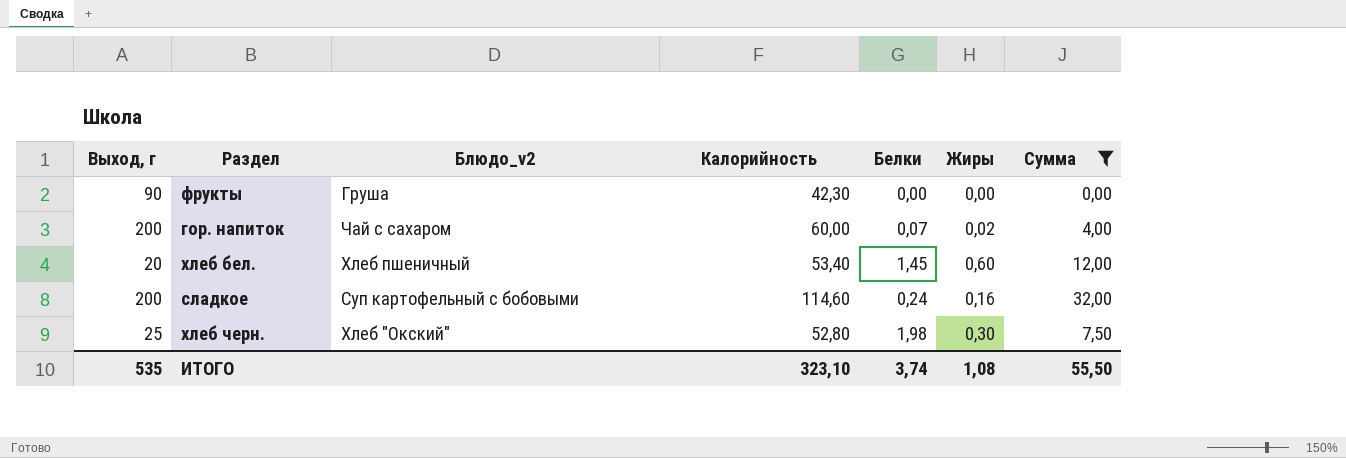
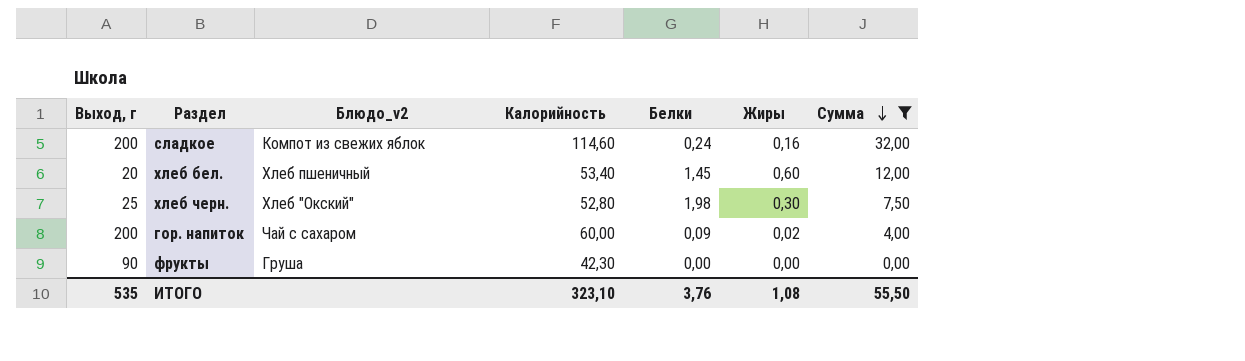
row order: none -> Сумма descending
сладкое | Блюдо_v2: Суп картофельный с бобовыми -> Компот из свежих яблок
гор. напиток | Белки: 0,07 -> 0,09
ИТОГО | Белки: 3,74 -> 3,76

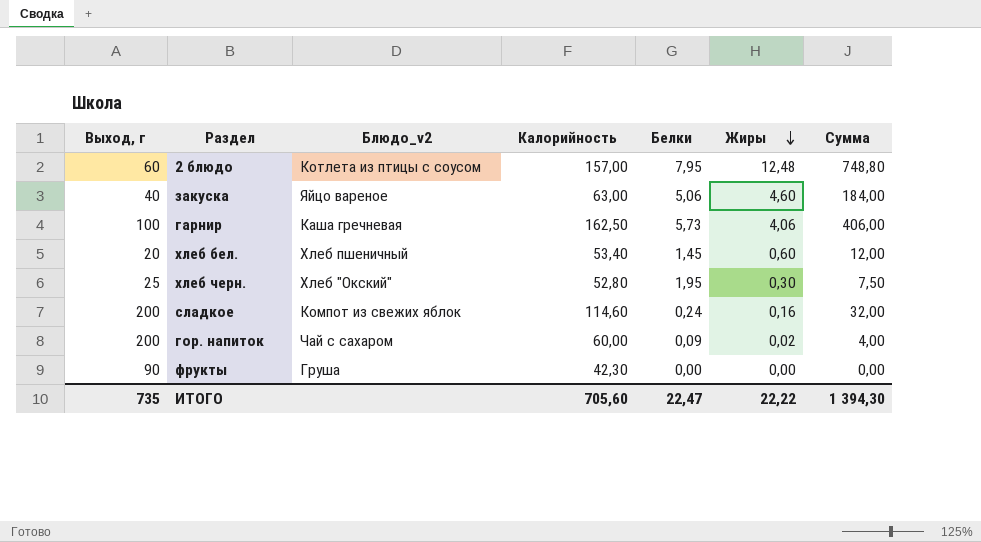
filter: Сумма <= 32,00 -> none
row order: Сумма descending -> Жиры descending
хлеб черн. | Белки: 1,98 -> 1,95
ИТОГО | Выход, г: 535 -> 735
ИТОГО | Калорийность: 323,10 -> 705,60
ИТОГО | Белки: 3,76 -> 22,47
ИТОГО | Жиры: 1,08 -> 22,22
ИТОГО | Сумма: 55,50 -> 1 394,30

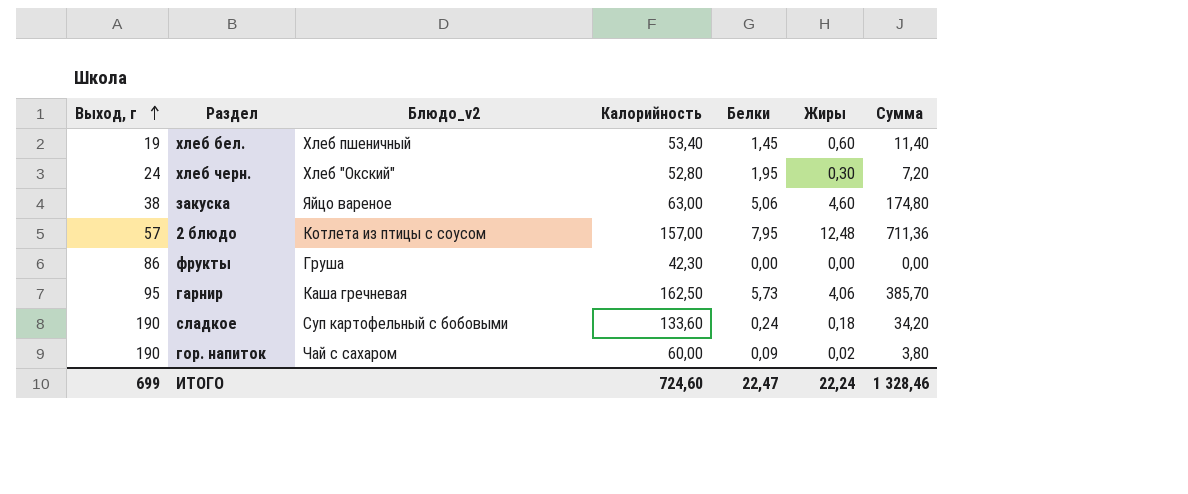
row order: Жиры descending -> Выход, г ascending
хлеб бел. | Выход, г: 20 -> 19
хлеб бел. | Сумма: 12,00 -> 11,40
хлеб черн. | Выход, г: 25 -> 24
хлеб черн. | Сумма: 7,50 -> 7,20
закуска | Выход, г: 40 -> 38
закуска | Сумма: 184,00 -> 174,80
2 блюдо | Выход, г: 60 -> 57
2 блюдо | Сумма: 748,80 -> 711,36
фрукты | Выход, г: 90 -> 86
гарнир | Выход, г: 100 -> 95
гарнир | Сумма: 406,00 -> 385,70
сладкое | Выход, г: 200 -> 190
сладкое | Блюдо_v2: Компот из свежих яблок -> Суп картофельный с бобовыми
сладкое | Калорийность: 114,60 -> 133,60
сладкое | Жиры: 0,16 -> 0,18
сладкое | Сумма: 32,00 -> 34,20
гор. напиток | Выход, г: 200 -> 190
гор. напиток | Сумма: 4,00 -> 3,80
ИТОГО | Выход, г: 735 -> 699
ИТОГО | Калорийность: 705,60 -> 724,60
ИТОГО | Жиры: 22,22 -> 22,24
ИТОГО | Сумма: 1 394,30 -> 1 328,46

